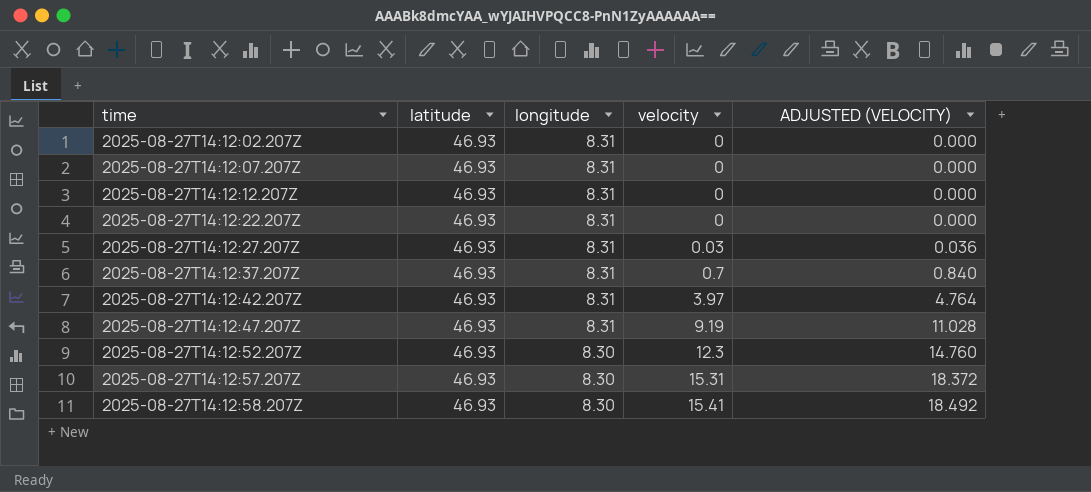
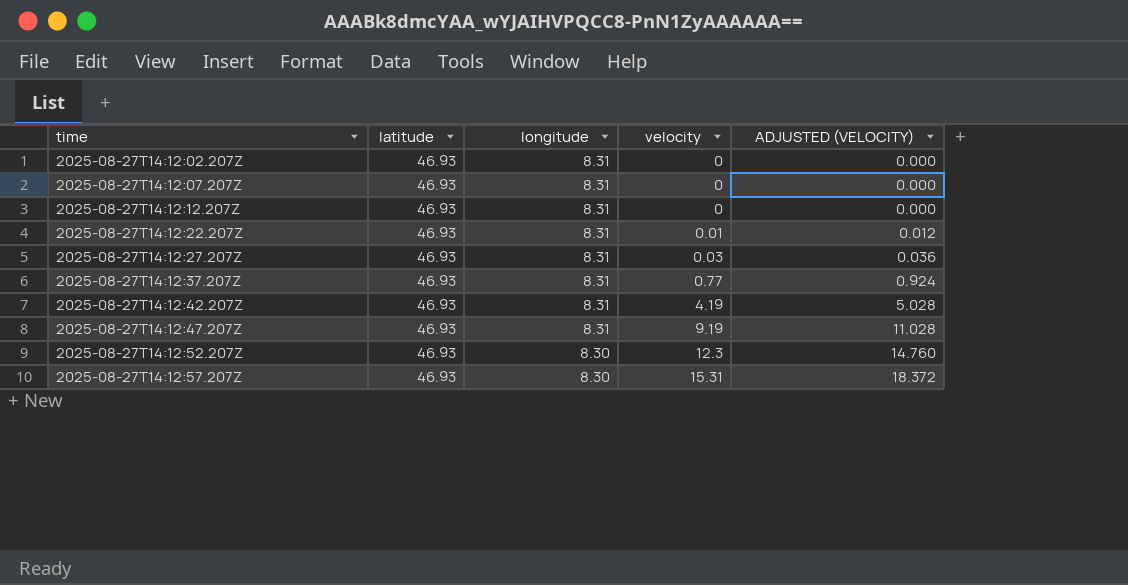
row 2025-08-27T14:12:58.207Z: 46.93 | 8.30 | 15.41 | 18.492 -> none
2025-08-27T14:12:22.207Z | velocity: 0 -> 0.01
2025-08-27T14:12:22.207Z | ADJUSTED (VELOCITY): 0.000 -> 0.012
2025-08-27T14:12:37.207Z | velocity: 0.7 -> 0.77
2025-08-27T14:12:37.207Z | ADJUSTED (VELOCITY): 0.840 -> 0.924
2025-08-27T14:12:42.207Z | velocity: 3.97 -> 4.19
2025-08-27T14:12:42.207Z | ADJUSTED (VELOCITY): 4.764 -> 5.028

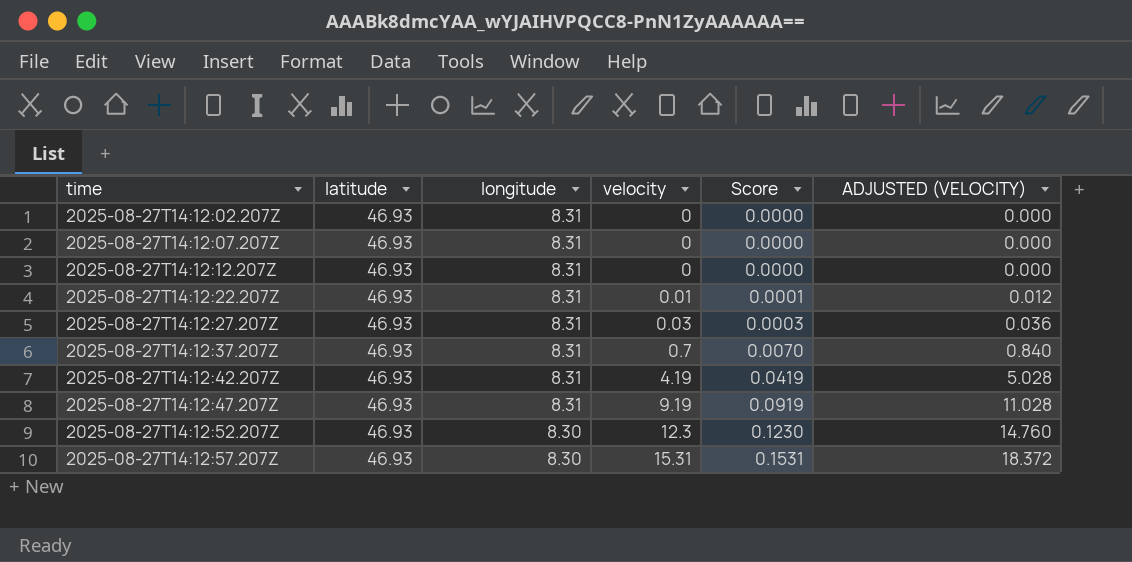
column Score | formula: none -> [velocity] * 0.01
2025-08-27T14:12:37.207Z | velocity: 0.77 -> 0.7
2025-08-27T14:12:37.207Z | ADJUSTED (VELOCITY): 0.924 -> 0.840

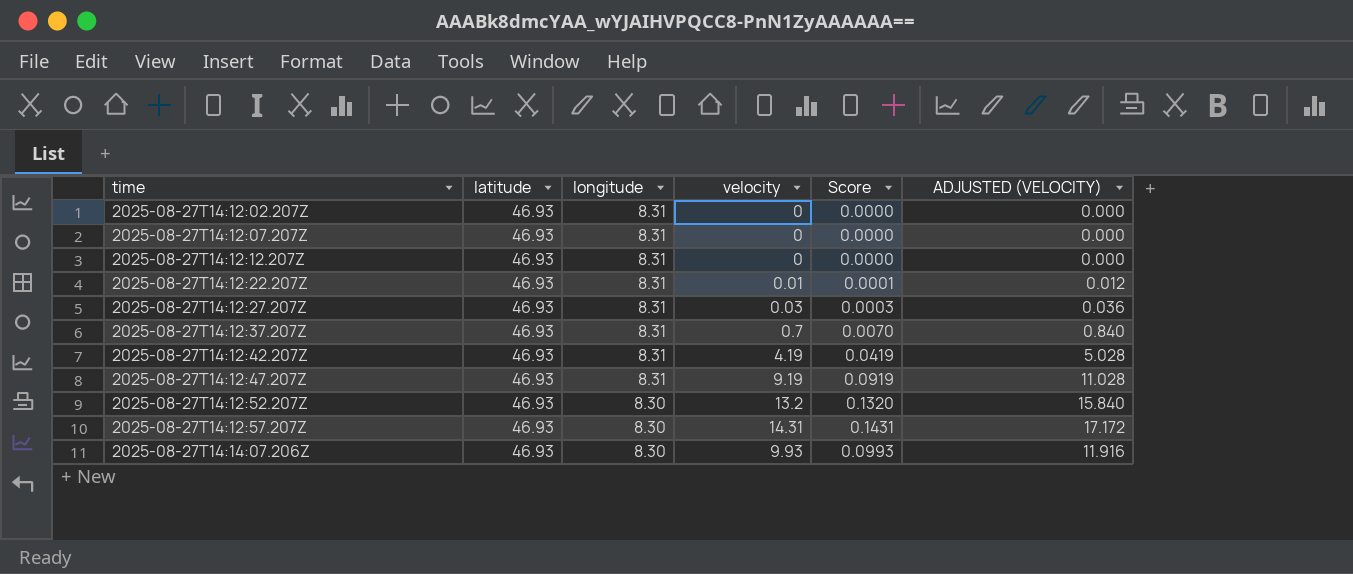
2025-08-27T14:12:52.207Z | velocity: 12.3 -> 13.2
2025-08-27T14:12:52.207Z | Score: 0.1230 -> 0.1320
2025-08-27T14:12:52.207Z | ADJUSTED (VELOCITY): 14.760 -> 15.840
2025-08-27T14:12:57.207Z | velocity: 15.31 -> 14.31
2025-08-27T14:12:57.207Z | Score: 0.1531 -> 0.1431
2025-08-27T14:12:57.207Z | ADJUSTED (VELOCITY): 18.372 -> 17.172
row 2025-08-27T14:14:07.206Z: none -> 46.93 | 8.30 | 9.93 | 0.0993 | 11.916

